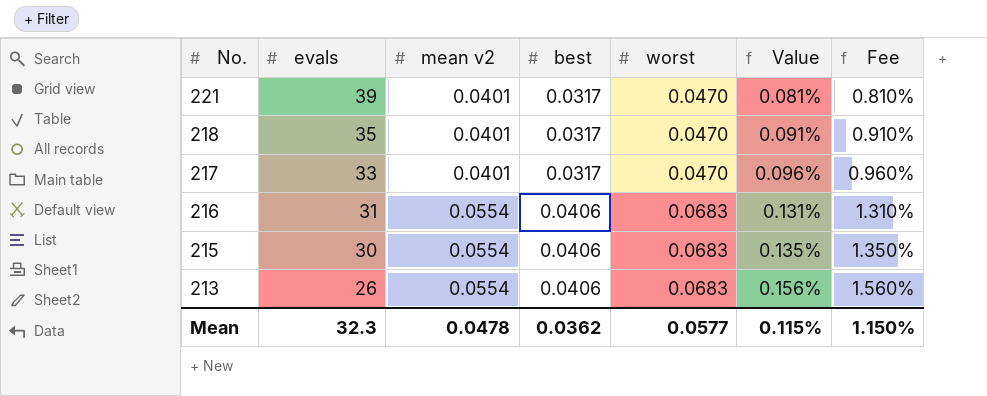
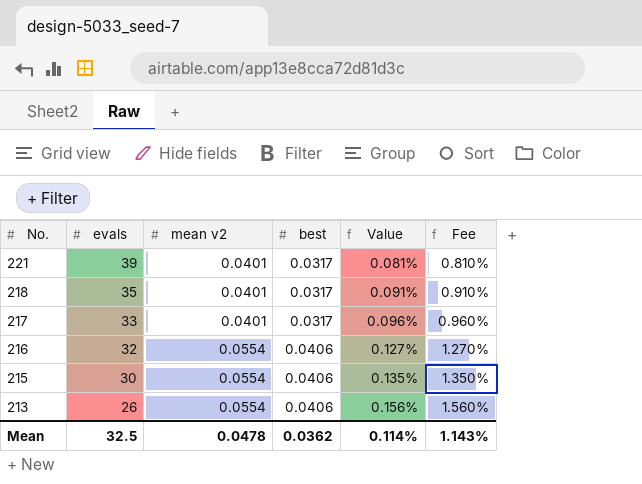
column worst | position: 5 -> none
216 | evals: 31 -> 32
216 | Value: 0.131% -> 0.127%
216 | Fee: 1.310% -> 1.270%
Mean | evals: 32.3 -> 32.5
Mean | Value: 0.115% -> 0.114%
Mean | Fee: 1.150% -> 1.143%

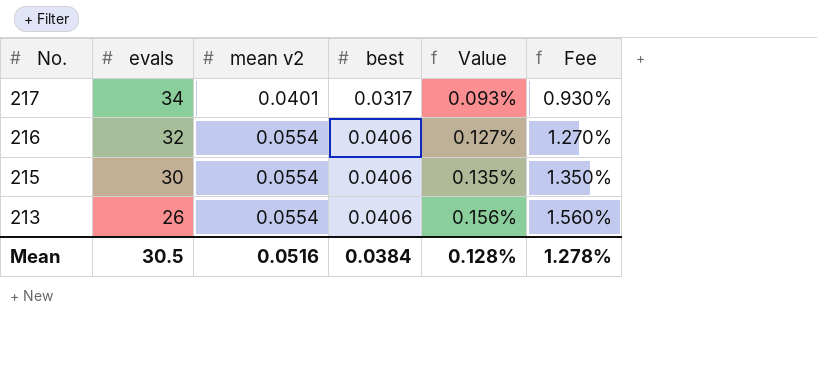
row 221: 39 | 0.0401 | 0.0317 | 0.081% | 0.810% -> none
row 218: 35 | 0.0401 | 0.0317 | 0.091% | 0.910% -> none
217 | evals: 33 -> 34
217 | Value: 0.096% -> 0.093%
217 | Fee: 0.960% -> 0.930%
Mean | evals: 32.5 -> 30.5
Mean | mean v2: 0.0478 -> 0.0516
Mean | best: 0.0362 -> 0.0384
Mean | Value: 0.114% -> 0.128%
Mean | Fee: 1.143% -> 1.278%

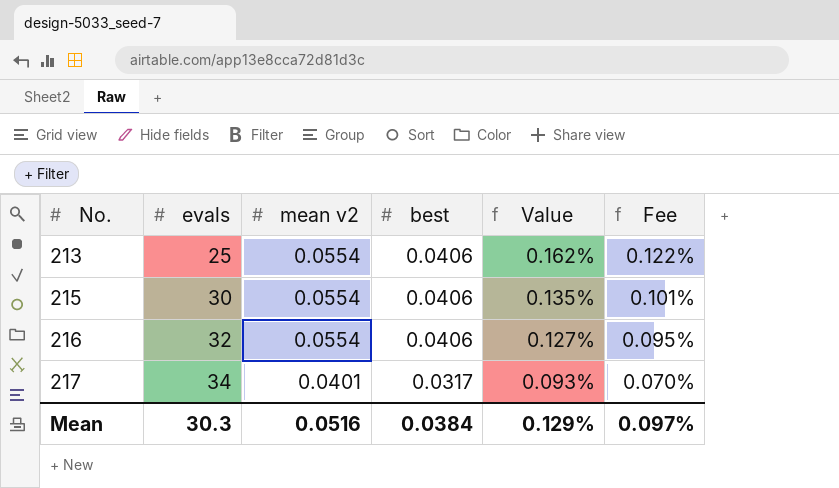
row order: No. descending -> No. ascending
column Fee | formula: [Value] * 10 -> [Value] * 0.75
213 | evals: 26 -> 25
213 | Value: 0.156% -> 0.162%
Mean | evals: 30.5 -> 30.3
Mean | Value: 0.128% -> 0.129%
Mean | Fee: 1.278% -> 0.097%

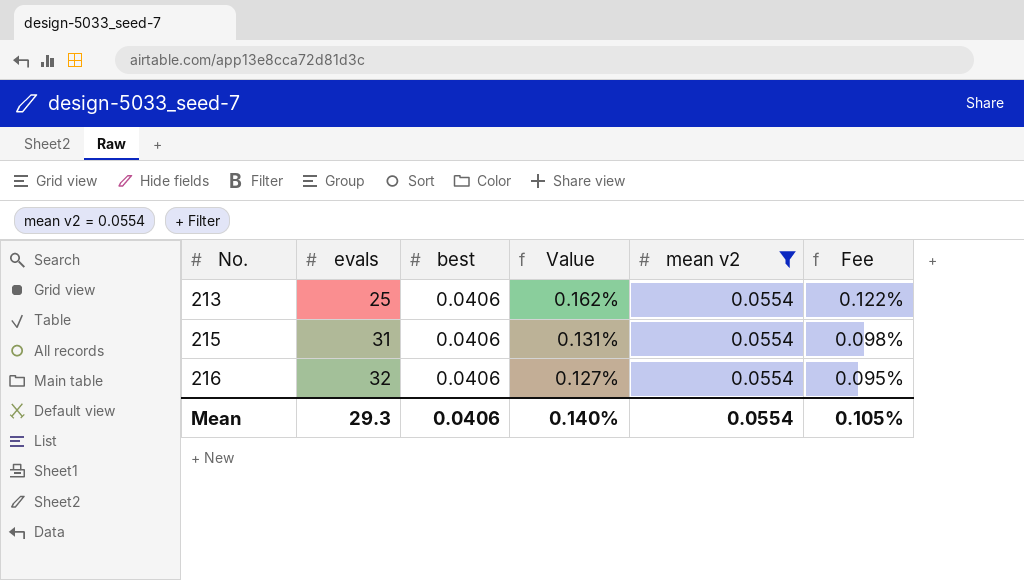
filter: none -> mean v2 = 0.0554
column mean v2 | position: 3 -> 5
215 | evals: 30 -> 31
215 | Value: 0.135% -> 0.131%
215 | Fee: 0.101% -> 0.098%
Mean | evals: 30.3 -> 29.3
Mean | best: 0.0384 -> 0.0406
Mean | Value: 0.129% -> 0.140%
Mean | mean v2: 0.0516 -> 0.0554
Mean | Fee: 0.097% -> 0.105%

